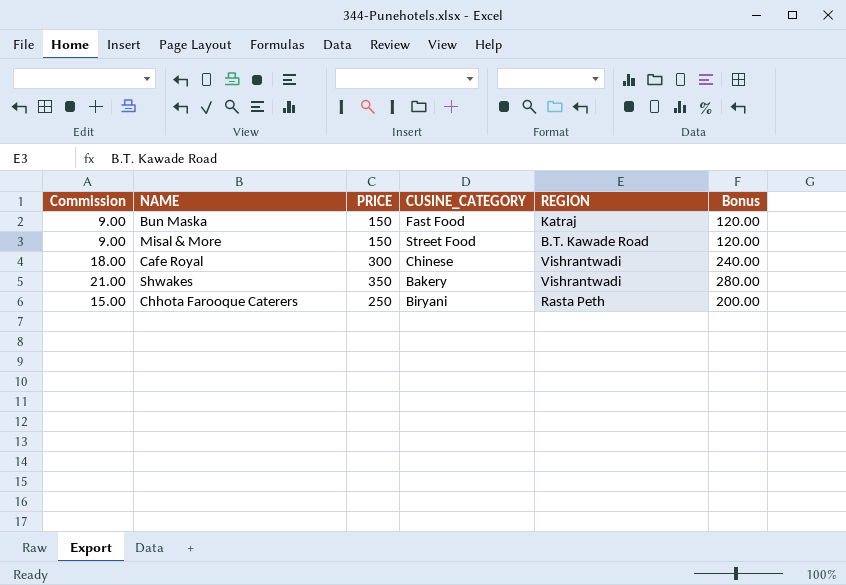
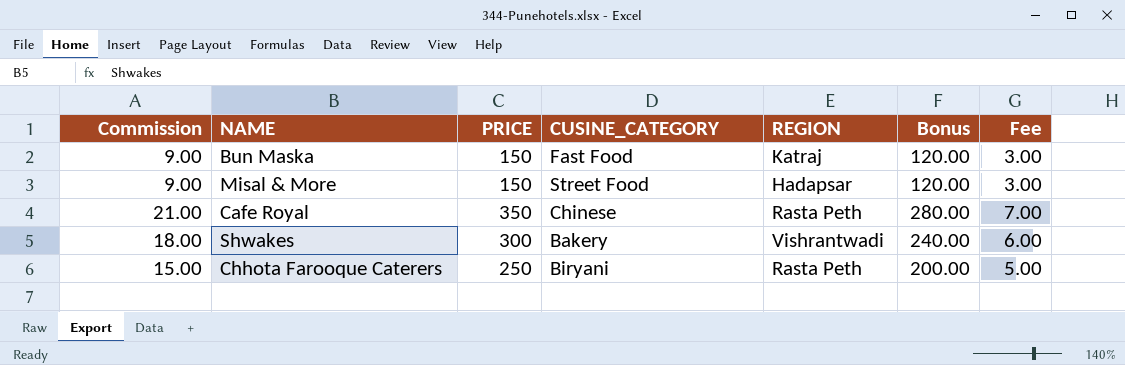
column Fee | formula: none -> [PRICE] * 0.02
Misal & More | REGION: B.T. Kawade Road -> Hadapsar
Cafe Royal | Commission: 18.00 -> 21.00
Cafe Royal | PRICE: 300 -> 350
Cafe Royal | REGION: Vishrantwadi -> Rasta Peth
Cafe Royal | Bonus: 240.00 -> 280.00
Shwakes | Commission: 21.00 -> 18.00
Shwakes | PRICE: 350 -> 300
Shwakes | Bonus: 280.00 -> 240.00

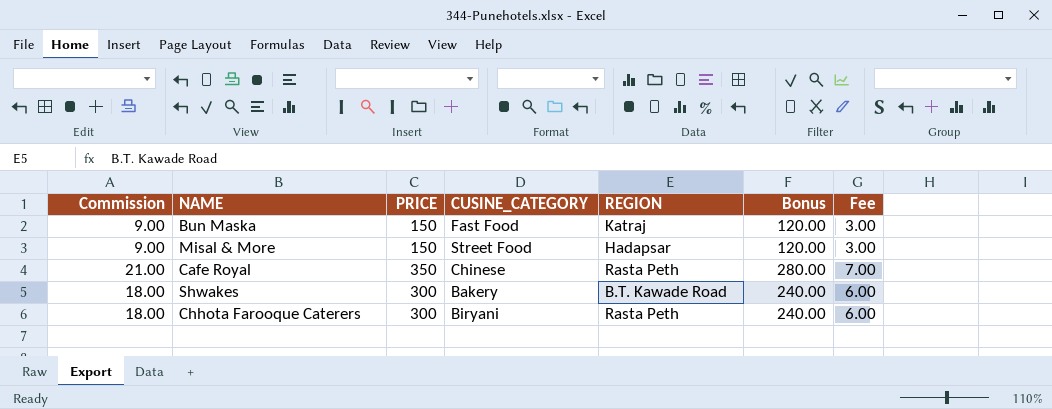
Shwakes | REGION: Vishrantwadi -> B.T. Kawade Road
Chhota Farooque Caterers | Commission: 15.00 -> 18.00
Chhota Farooque Caterers | PRICE: 250 -> 300
Chhota Farooque Caterers | Bonus: 200.00 -> 240.00
Chhota Farooque Caterers | Fee: 5.00 -> 6.00

